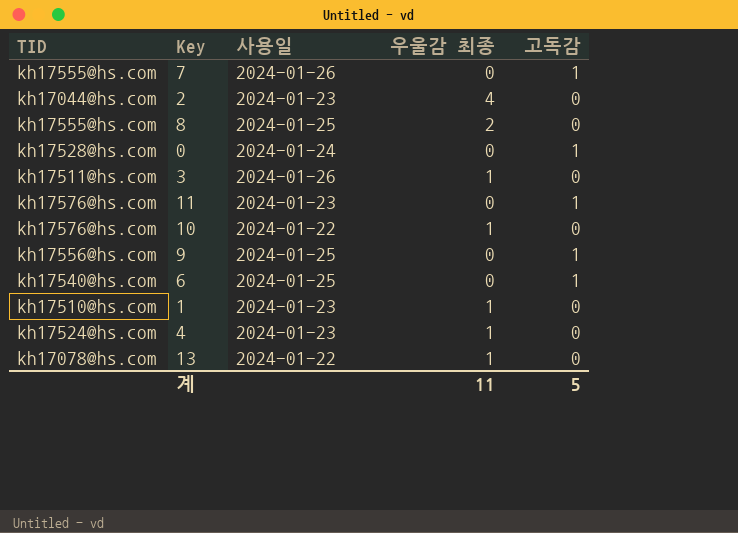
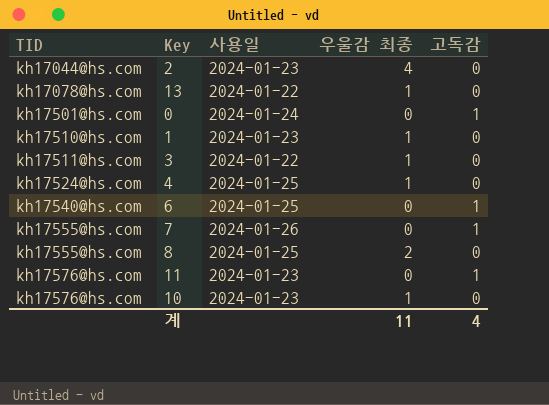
row order: none -> TID ascending
row 9: kh17556@hs.com | 2024-01-25 | 0 | 1 -> none
0 | TID: kh17528@hs.com -> kh17501@hs.com
3 | 사용일: 2024-01-26 -> 2024-01-22
4 | 사용일: 2024-01-23 -> 2024-01-25
10 | 사용일: 2024-01-22 -> 2024-01-23
계 | 고독감: 5 -> 4

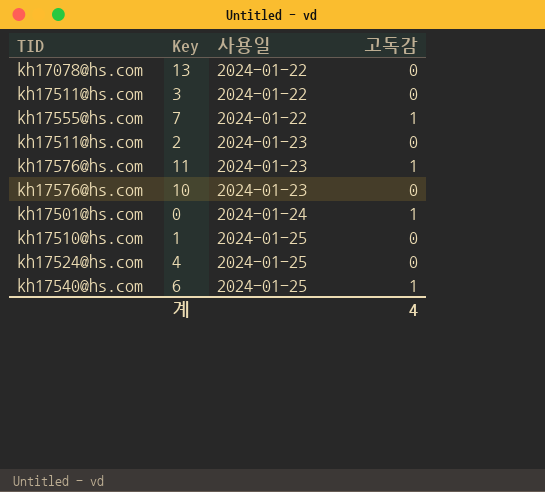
row order: TID ascending -> 사용일 ascending
column 우울감 최종 | position: 4 -> none
row 8: kh17555@hs.com | 2024-01-25 | 2 | 0 -> none
7 | 사용일: 2024-01-26 -> 2024-01-22
2 | TID: kh17044@hs.com -> kh17511@hs.com
1 | 사용일: 2024-01-23 -> 2024-01-25

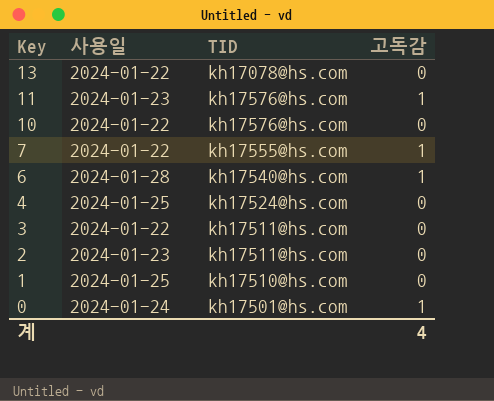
row order: 사용일 ascending -> Key descending
column TID | position: 1 -> 3
10 | 사용일: 2024-01-23 -> 2024-01-22
6 | 사용일: 2024-01-25 -> 2024-01-28

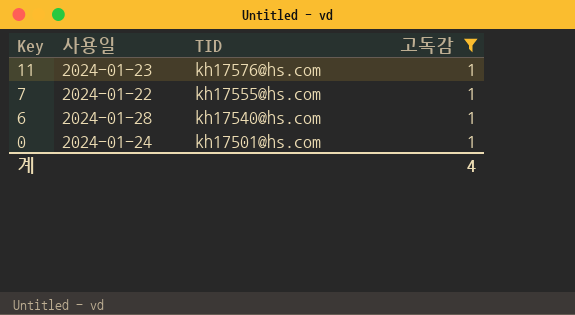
filter: none -> 고독감 = 1

